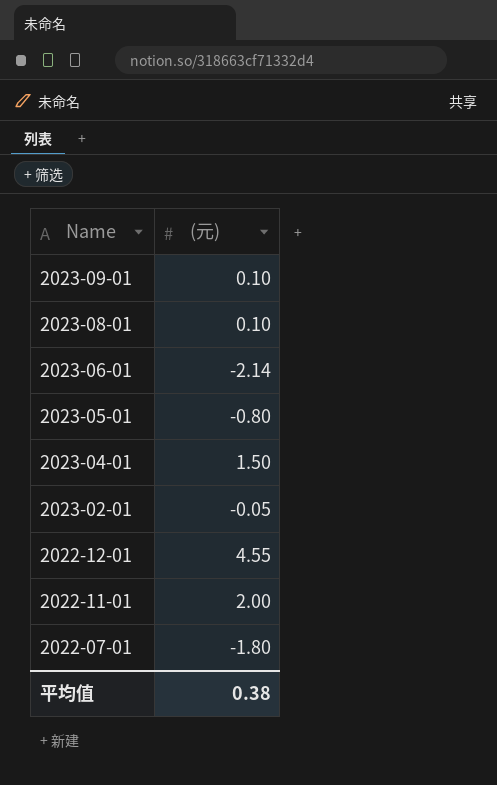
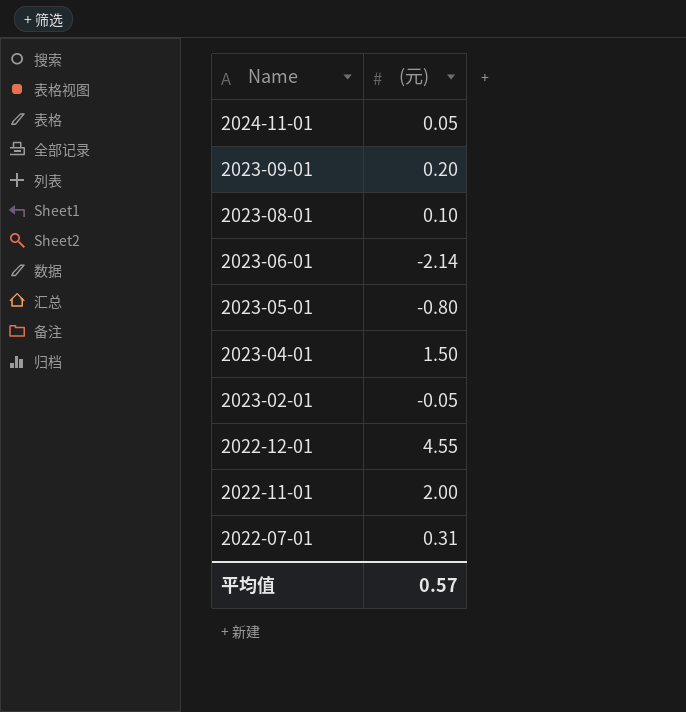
row 2024-11-01: none -> 0.05
2023-09-01 | (元): 0.10 -> 0.20
2022-07-01 | (元): -1.80 -> 0.31
平均值 | (元): 0.38 -> 0.57

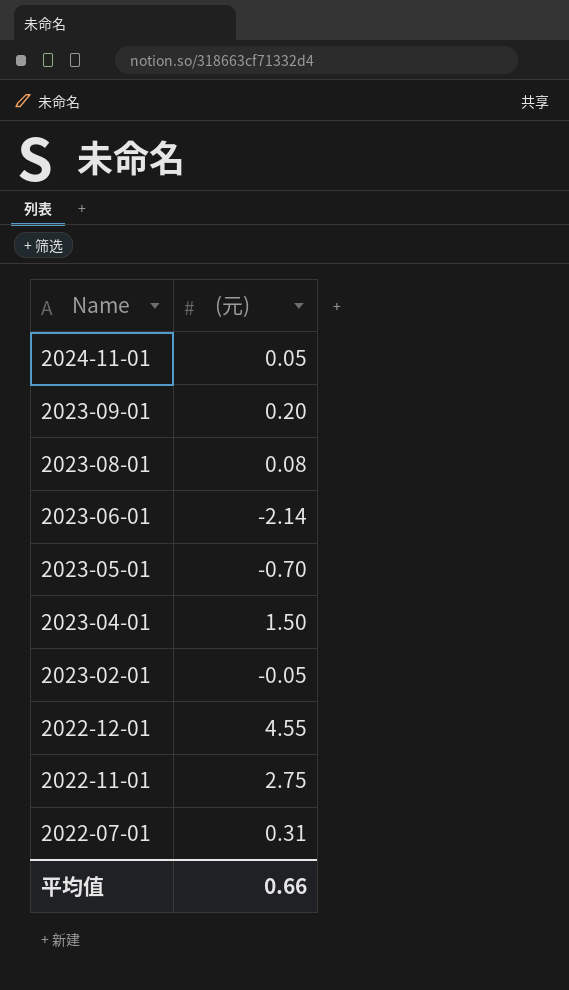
2023-08-01 | (元): 0.10 -> 0.08
2023-05-01 | (元): -0.80 -> -0.70
2022-11-01 | (元): 2.00 -> 2.75
平均值 | (元): 0.57 -> 0.66

